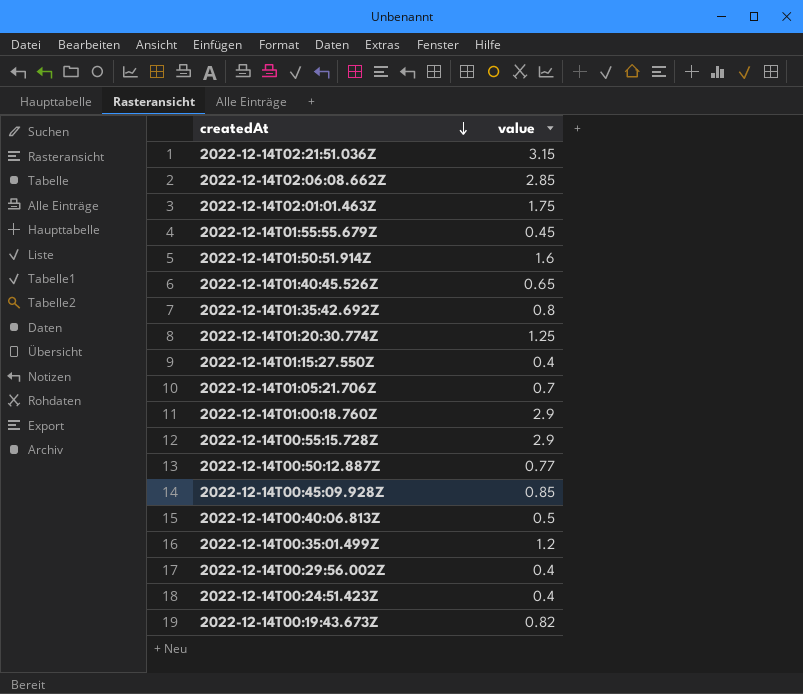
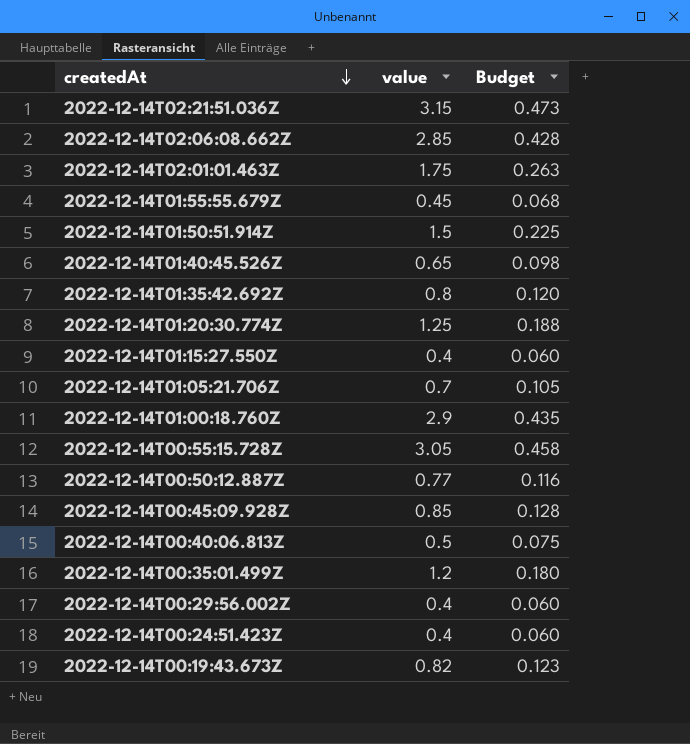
column Budget | formula: none -> [value] * 0.15
2022-12-14T01:50:51.914Z | value: 1.6 -> 1.5
2022-12-14T00:55:15.728Z | value: 2.9 -> 3.05

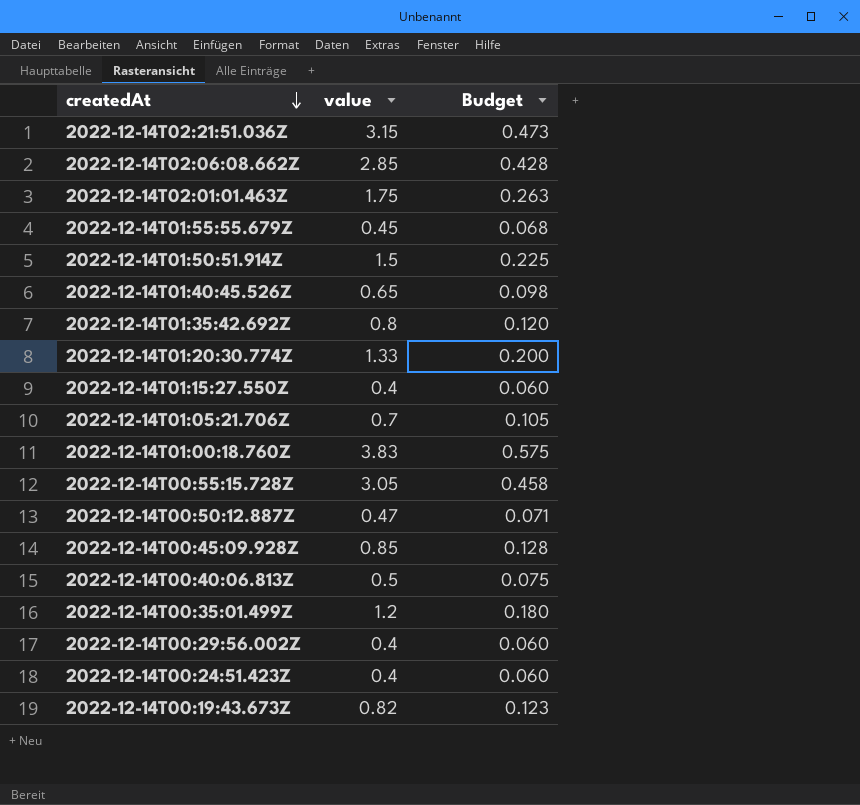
2022-12-14T01:20:30.774Z | value: 1.25 -> 1.33
2022-12-14T01:20:30.774Z | Budget: 0.188 -> 0.200
2022-12-14T01:00:18.760Z | value: 2.9 -> 3.83
2022-12-14T01:00:18.760Z | Budget: 0.435 -> 0.575
2022-12-14T00:50:12.887Z | value: 0.77 -> 0.47
2022-12-14T00:50:12.887Z | Budget: 0.116 -> 0.071

